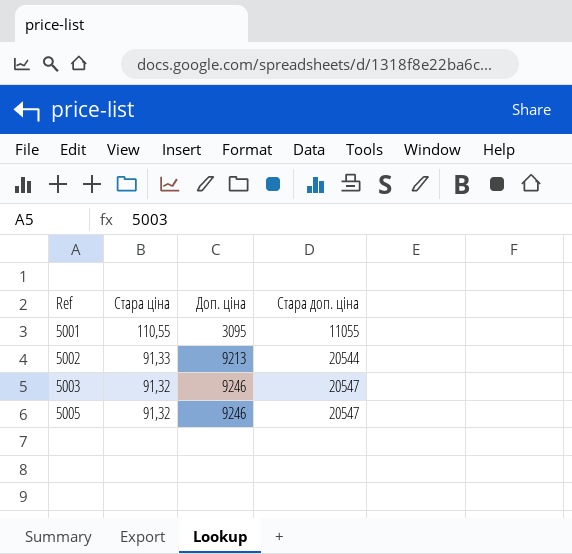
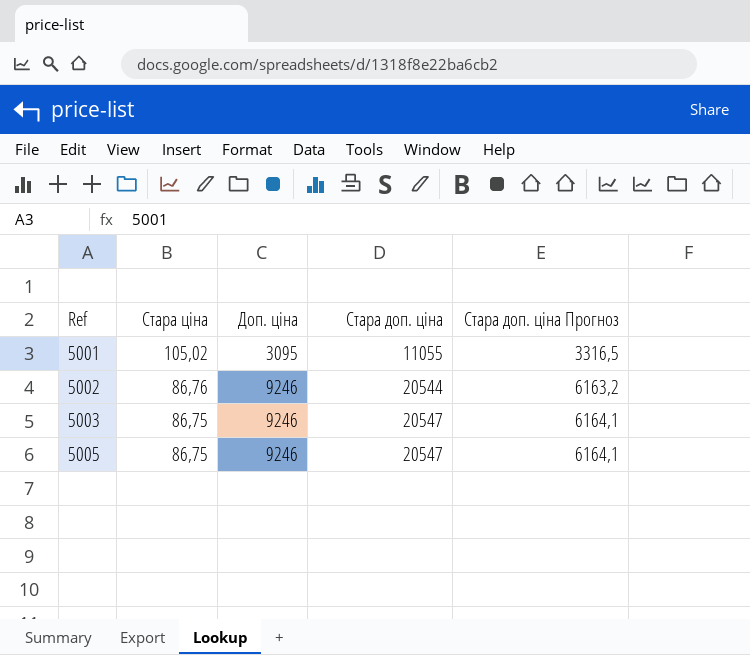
column Стара доп. ціна Прогноз | formula: none -> [Стара доп. ціна] * 0,3
5001 | Стара ціна: 110,55 -> 105,02
5002 | Стара ціна: 91,33 -> 86,76
5002 | Доп. ціна: 9213 -> 9246
5003 | Стара ціна: 91,32 -> 86,75
5005 | Стара ціна: 91,32 -> 86,75

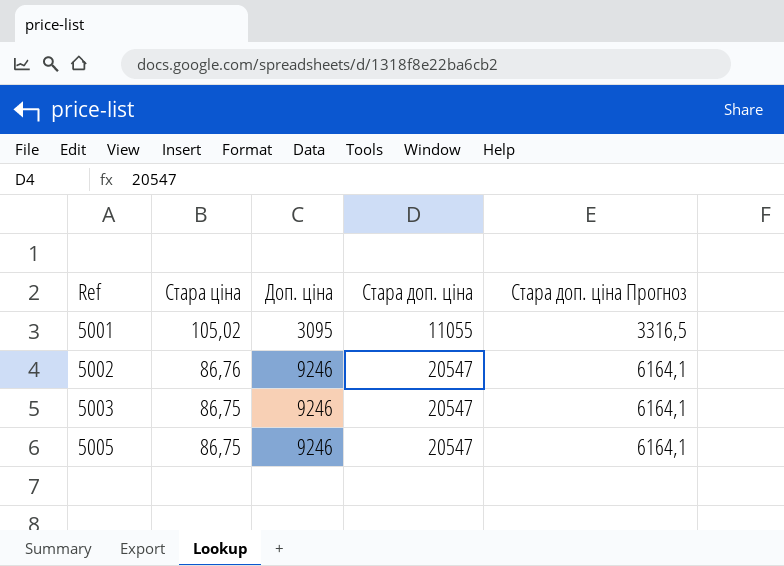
5002 | Стара доп. ціна: 20544 -> 20547
5002 | Стара доп. ціна Прогноз: 6163,2 -> 6164,1

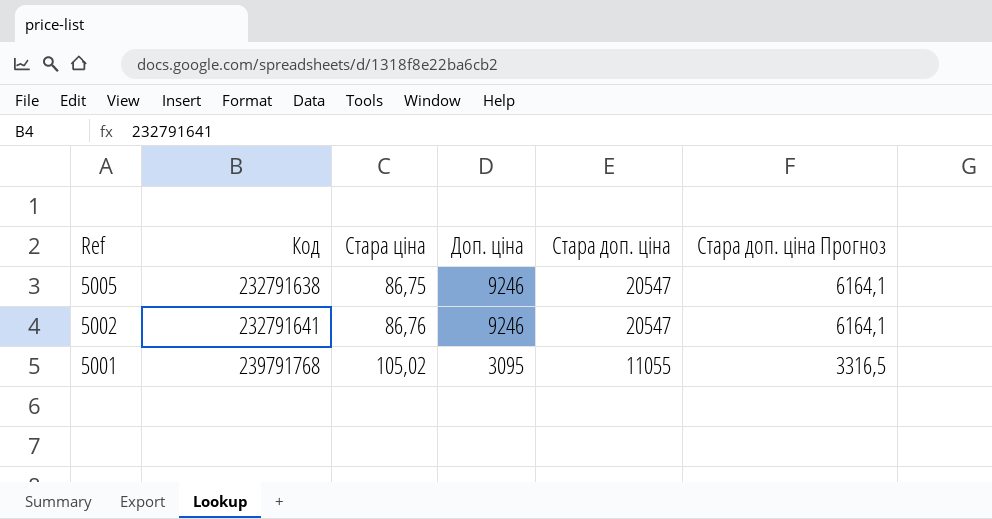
row order: Ref ascending -> Ref descending
column Код | position: none -> 2
row 5003: 86,75 | 9246 | 20547 | 6164,1 -> none

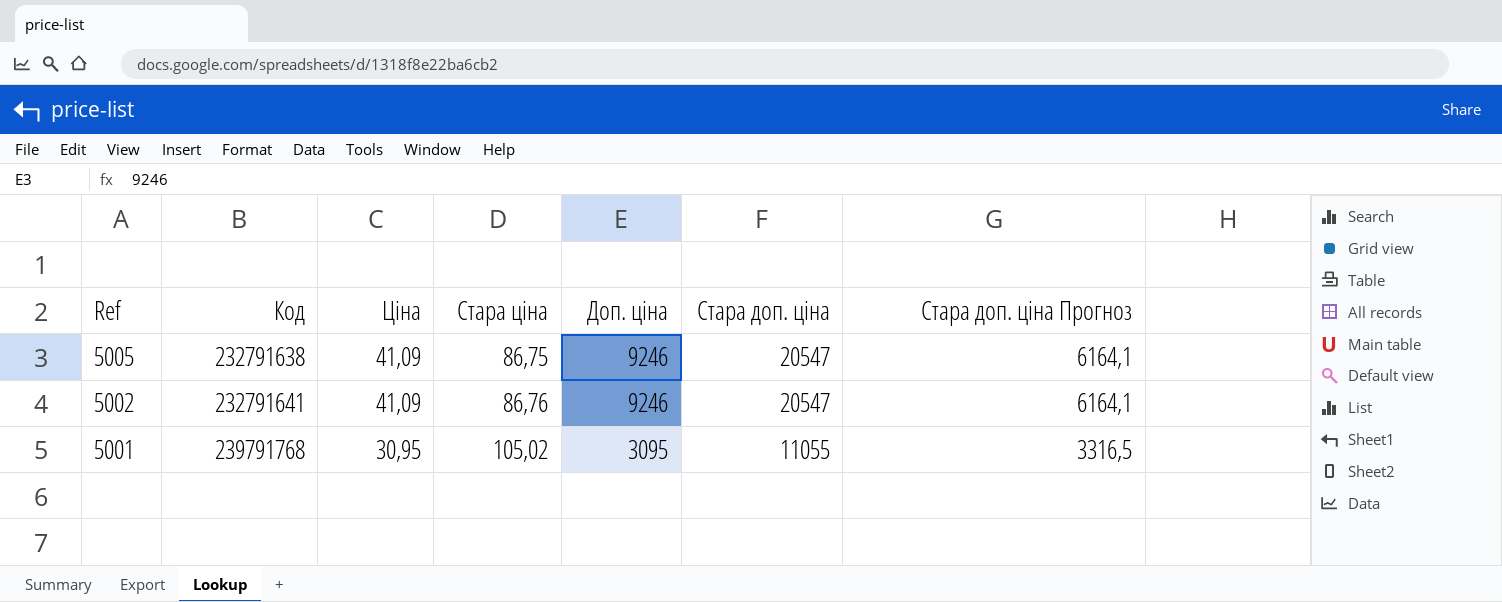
column Ціна | position: none -> 3

